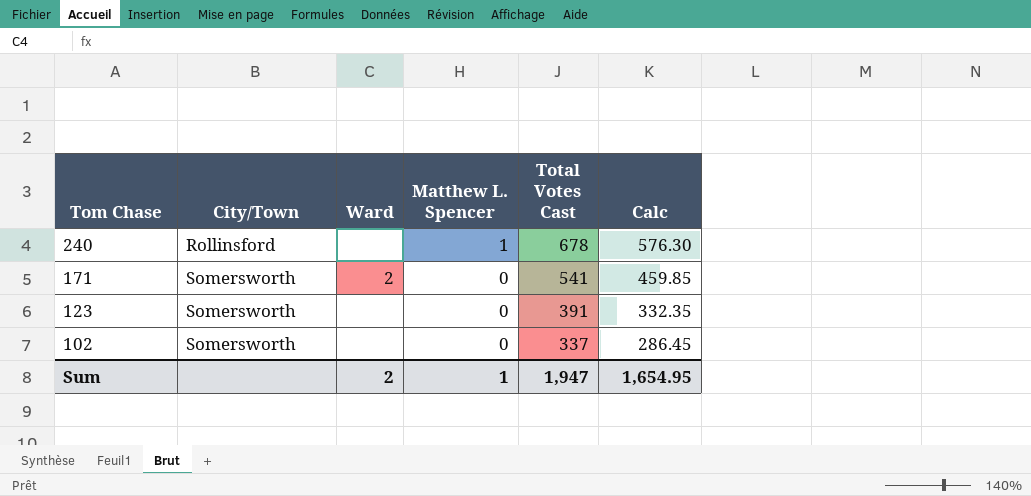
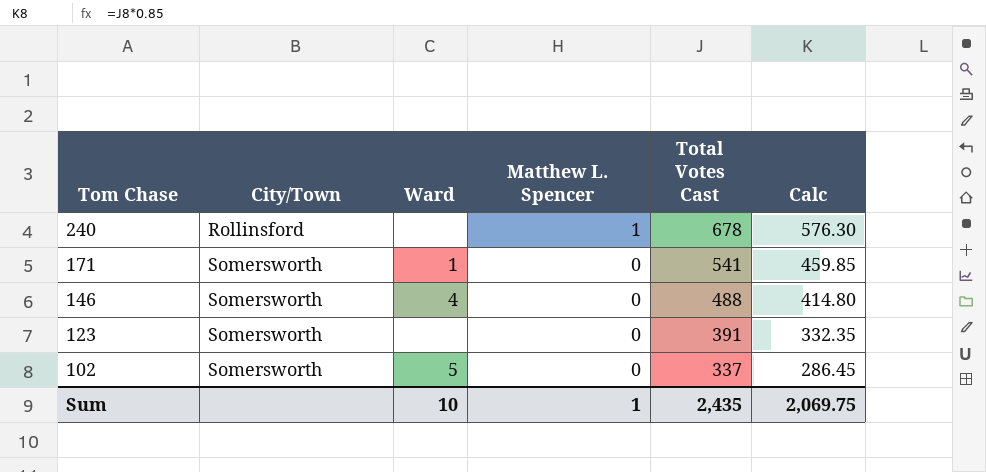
171 | Ward: 2 -> 1
row 146: none -> Somersworth | 4 | 0 | 488 | 414.80
102 | Ward: none -> 5
Sum | Ward: 2 -> 10
Sum | Total Votes Cast: 1,947 -> 2,435
Sum | Calc: 1,654.95 -> 2,069.75

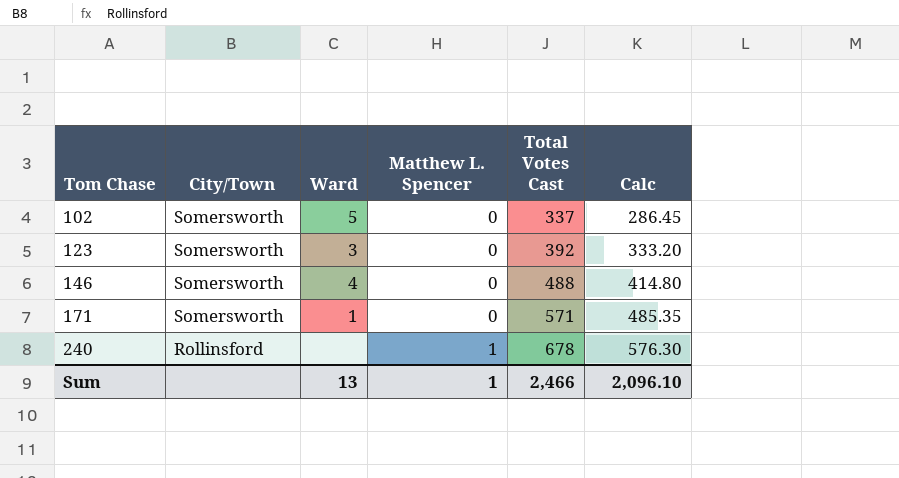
row order: Tom Chase descending -> Tom Chase ascending
123 | Ward: none -> 3
123 | Total Votes Cast: 391 -> 392
123 | Calc: 332.35 -> 333.20
171 | Total Votes Cast: 541 -> 571
171 | Calc: 459.85 -> 485.35
Sum | Ward: 10 -> 13
Sum | Total Votes Cast: 2,435 -> 2,466
Sum | Calc: 2,069.75 -> 2,096.10

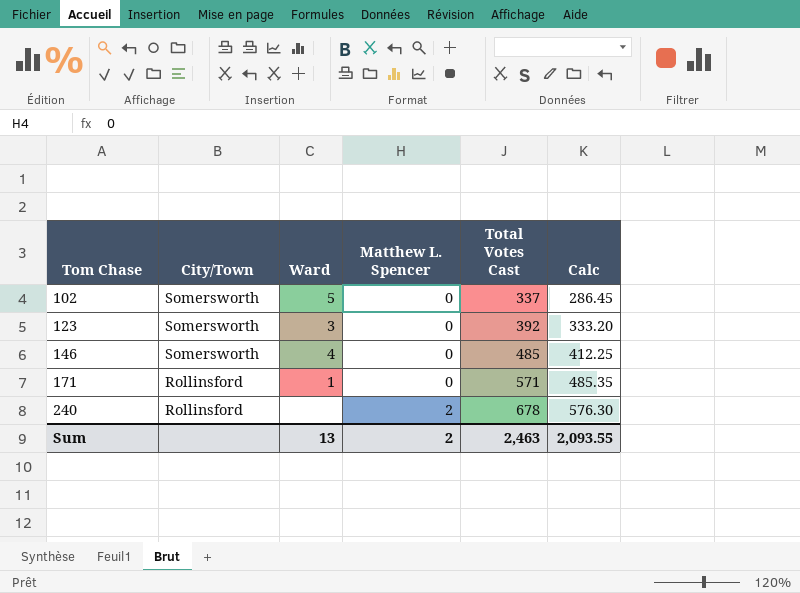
146 | Total Votes Cast: 488 -> 485
146 | Calc: 414.80 -> 412.25
171 | City/Town: Somersworth -> Rollinsford
240 | Matthew L. Spencer: 1 -> 2
Sum | Matthew L. Spencer: 1 -> 2
Sum | Total Votes Cast: 2,466 -> 2,463
Sum | Calc: 2,096.10 -> 2,093.55

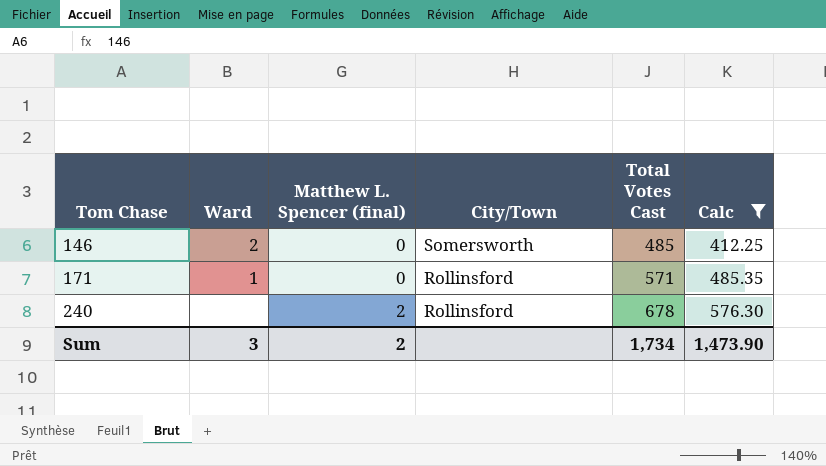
filter: none -> Calc >= 412.25
column name: Matthew L. Spencer -> Matthew L. Spencer (final)
column City/Town | position: 2 -> 4
146 | Ward: 4 -> 2
Sum | Ward: 13 -> 3
Sum | Total Votes Cast: 2,463 -> 1,734
Sum | Calc: 2,093.55 -> 1,473.90

